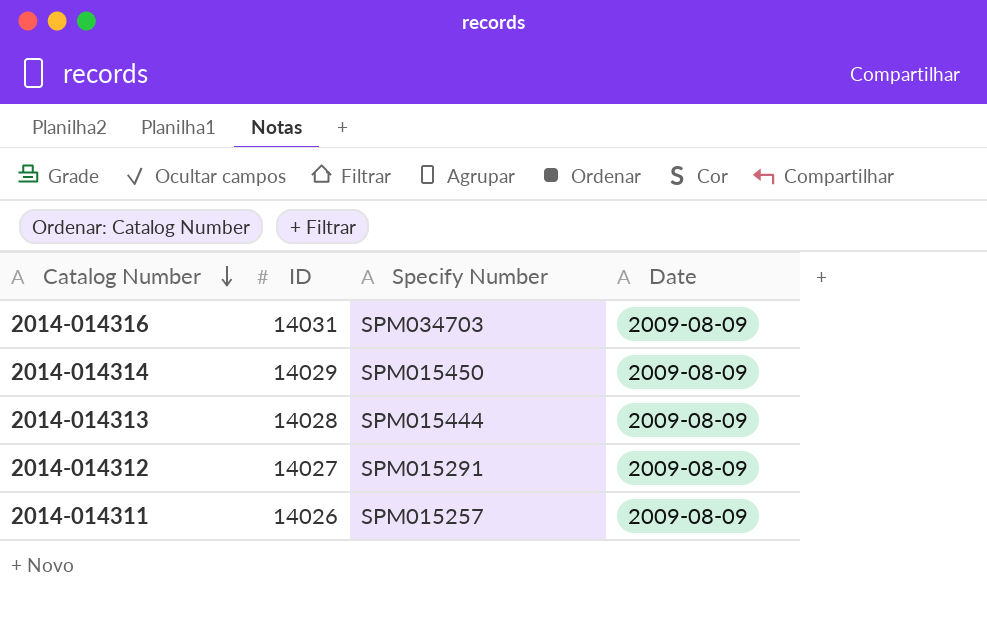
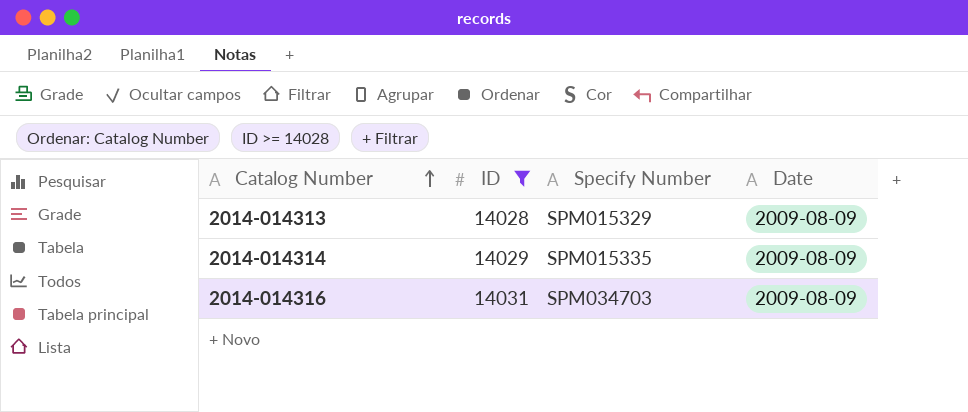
filter: none -> ID >= 14028
row order: Catalog Number descending -> Catalog Number ascending
2014-014313 | Specify Number: SPM015444 -> SPM015329
2014-014314 | Specify Number: SPM015450 -> SPM015335

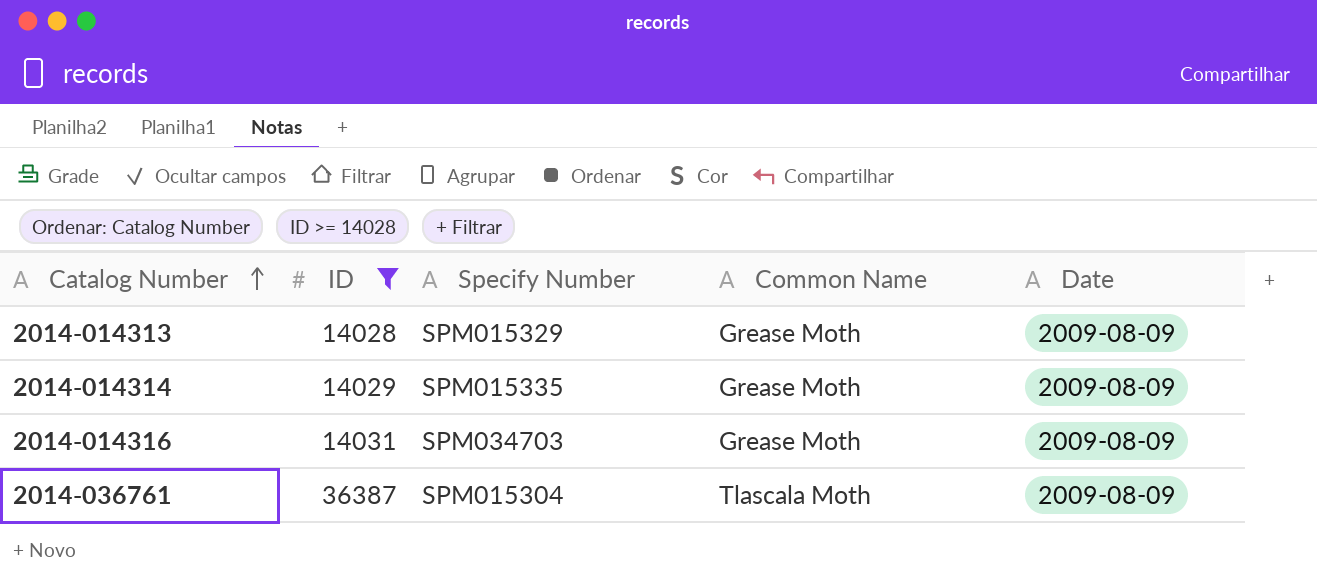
column Common Name | position: none -> 4
row 2014-036761: none -> 36387 | SPM015304 | Tlascala Moth | 2009-08-09

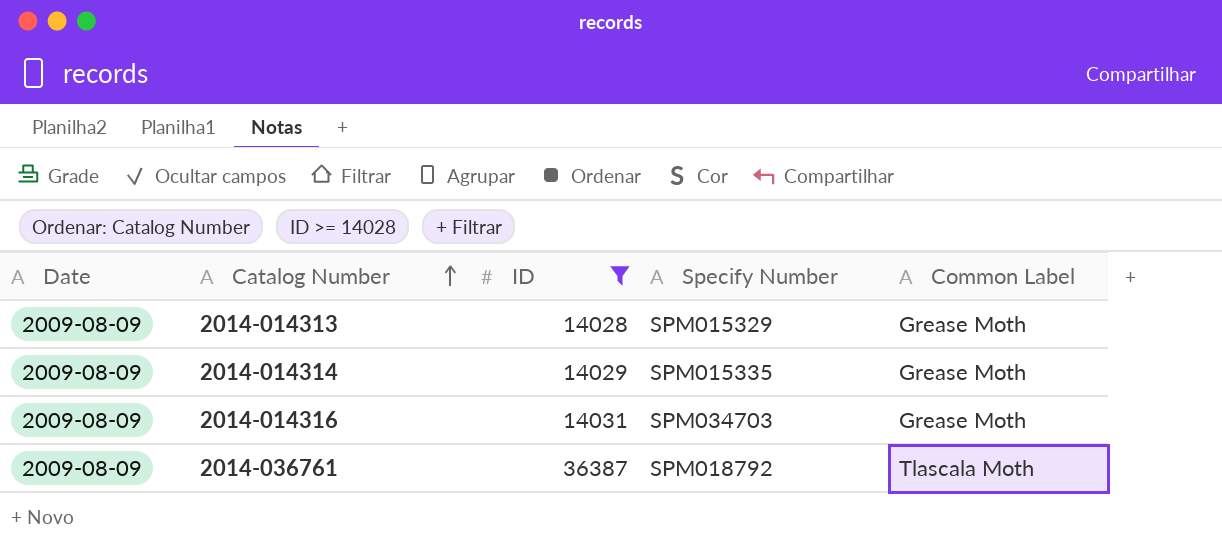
column Date | position: 5 -> 1
column name: Common Name -> Common Label
2014-036761 | Specify Number: SPM015304 -> SPM018792

